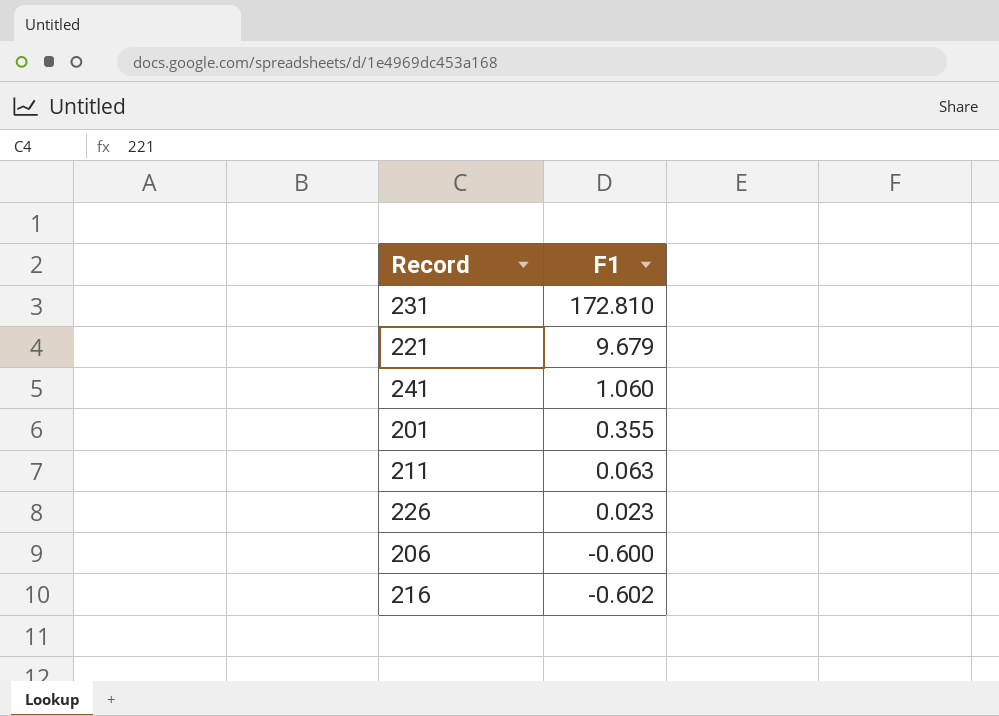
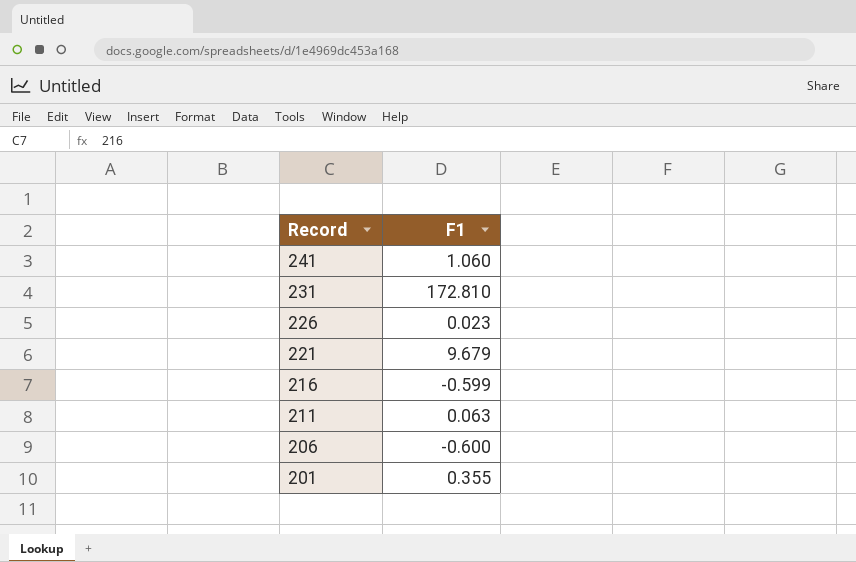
row order: F1 descending -> Record descending
216 | F1: -0.602 -> -0.599

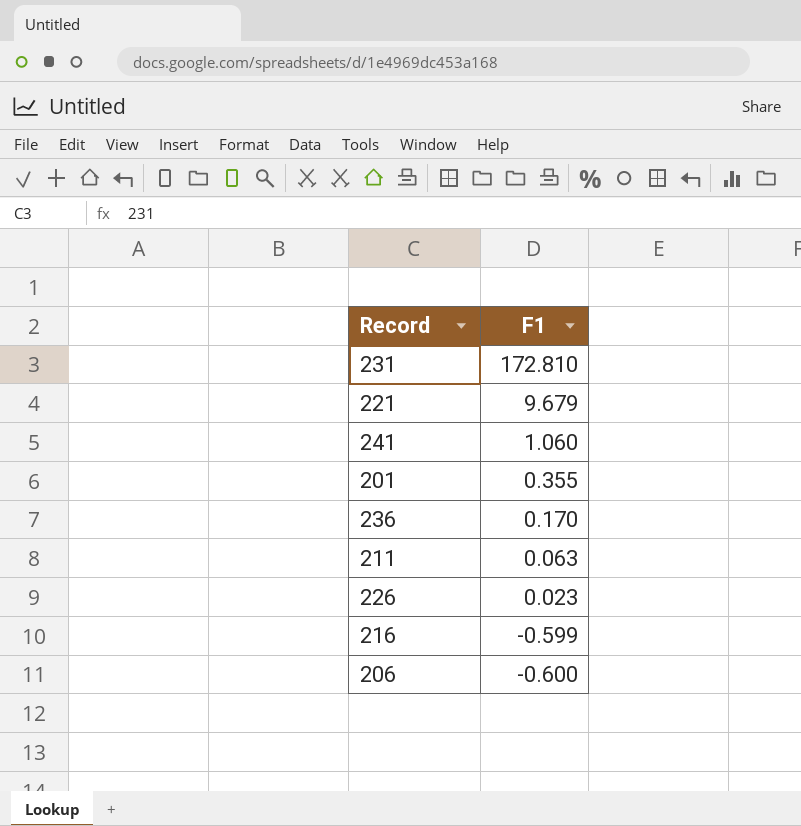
row order: Record descending -> F1 descending
row 236: none -> 0.170

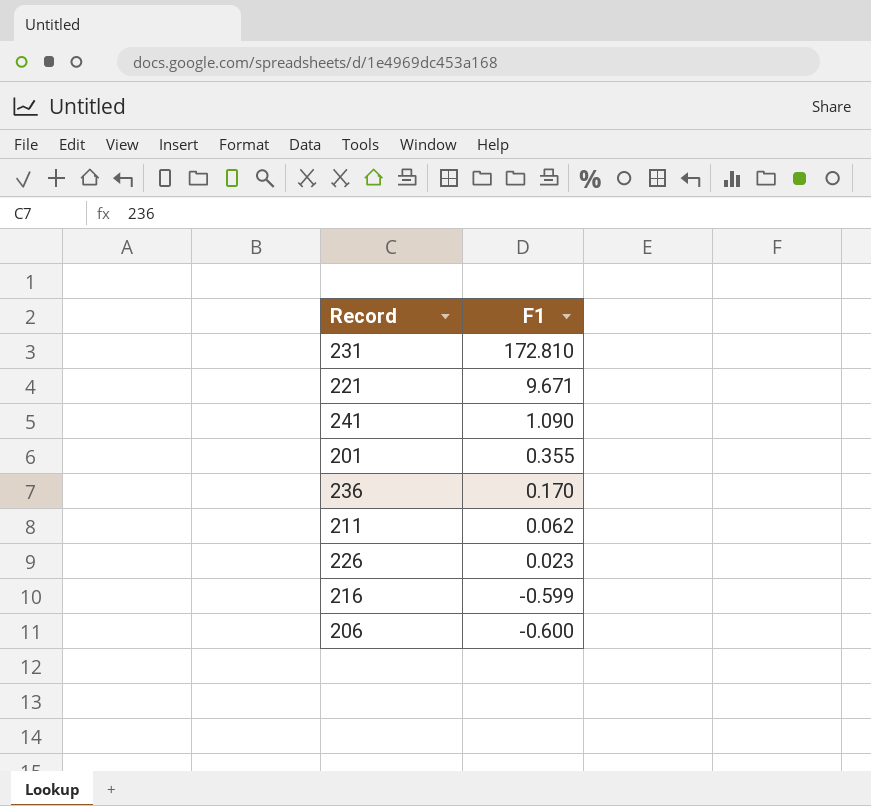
221 | F1: 9.679 -> 9.671
241 | F1: 1.060 -> 1.090
211 | F1: 0.063 -> 0.062

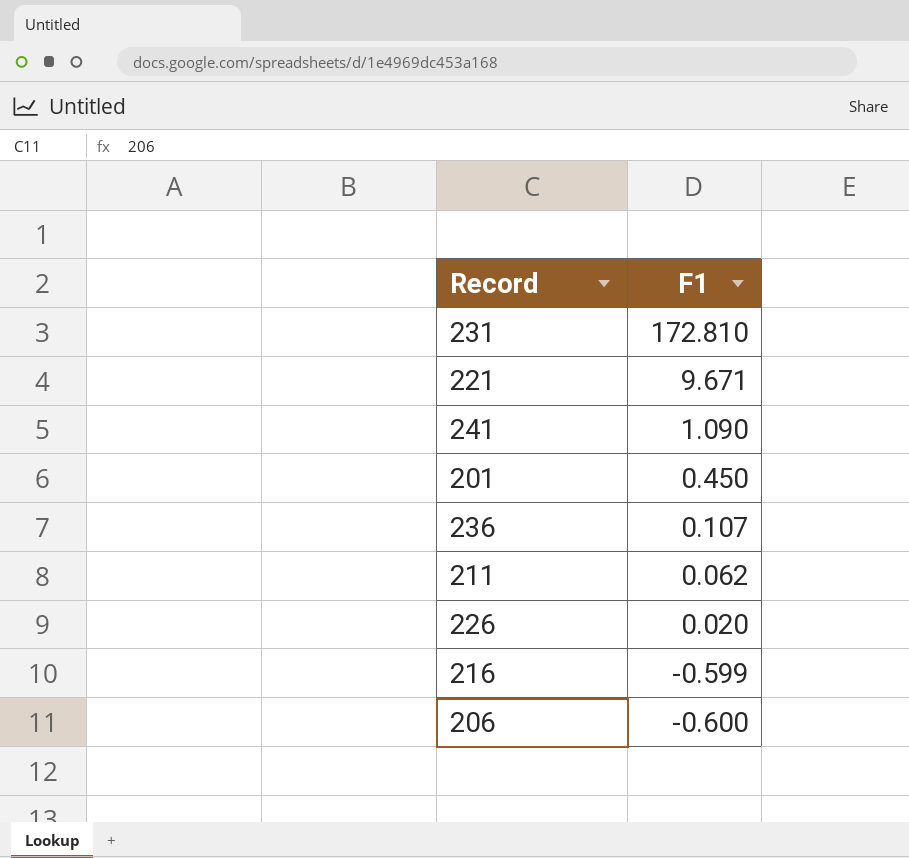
201 | F1: 0.355 -> 0.450
236 | F1: 0.170 -> 0.107
226 | F1: 0.023 -> 0.020

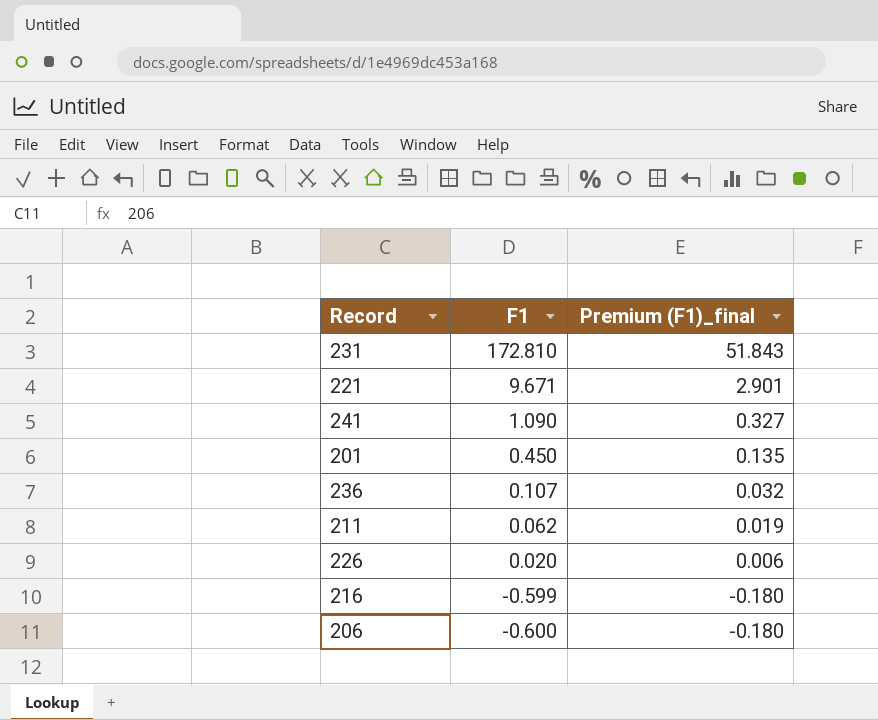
column Premium (F1)_final | formula: none -> [F1] * 0.3

